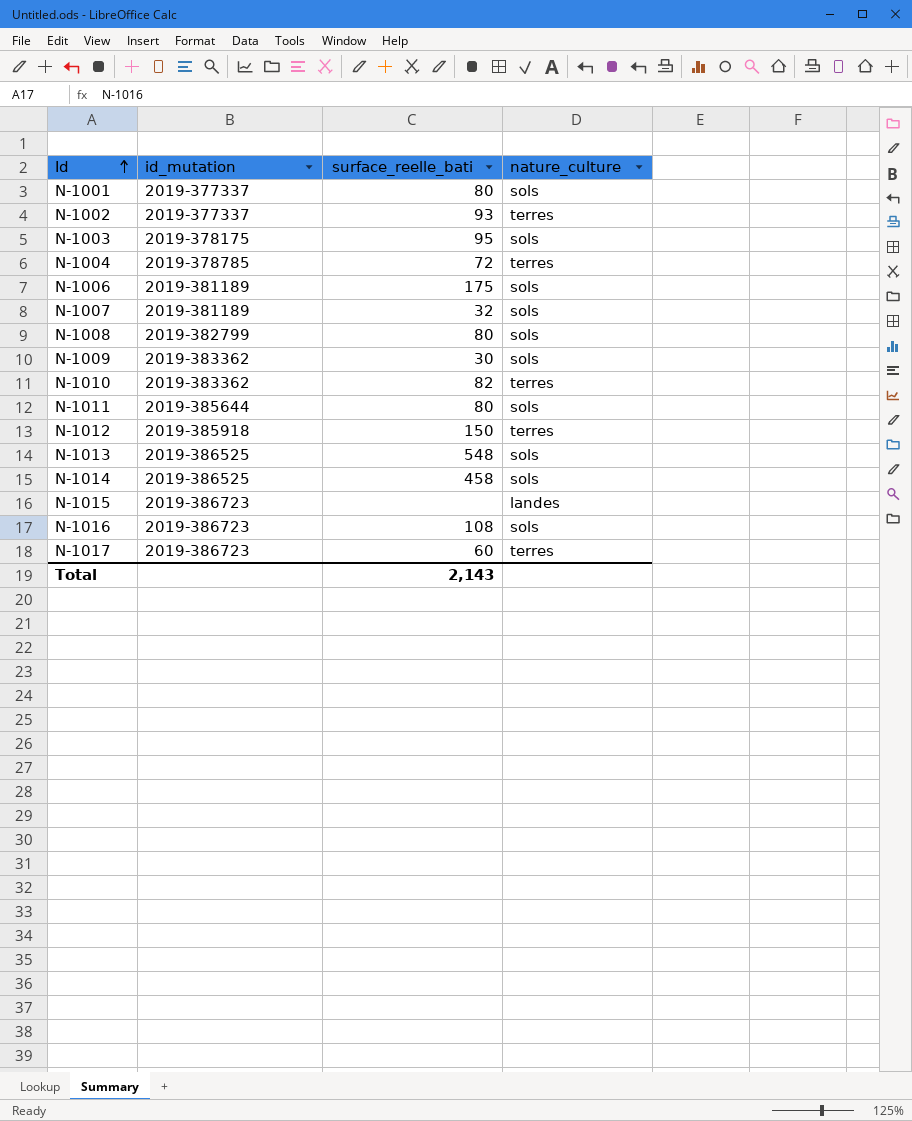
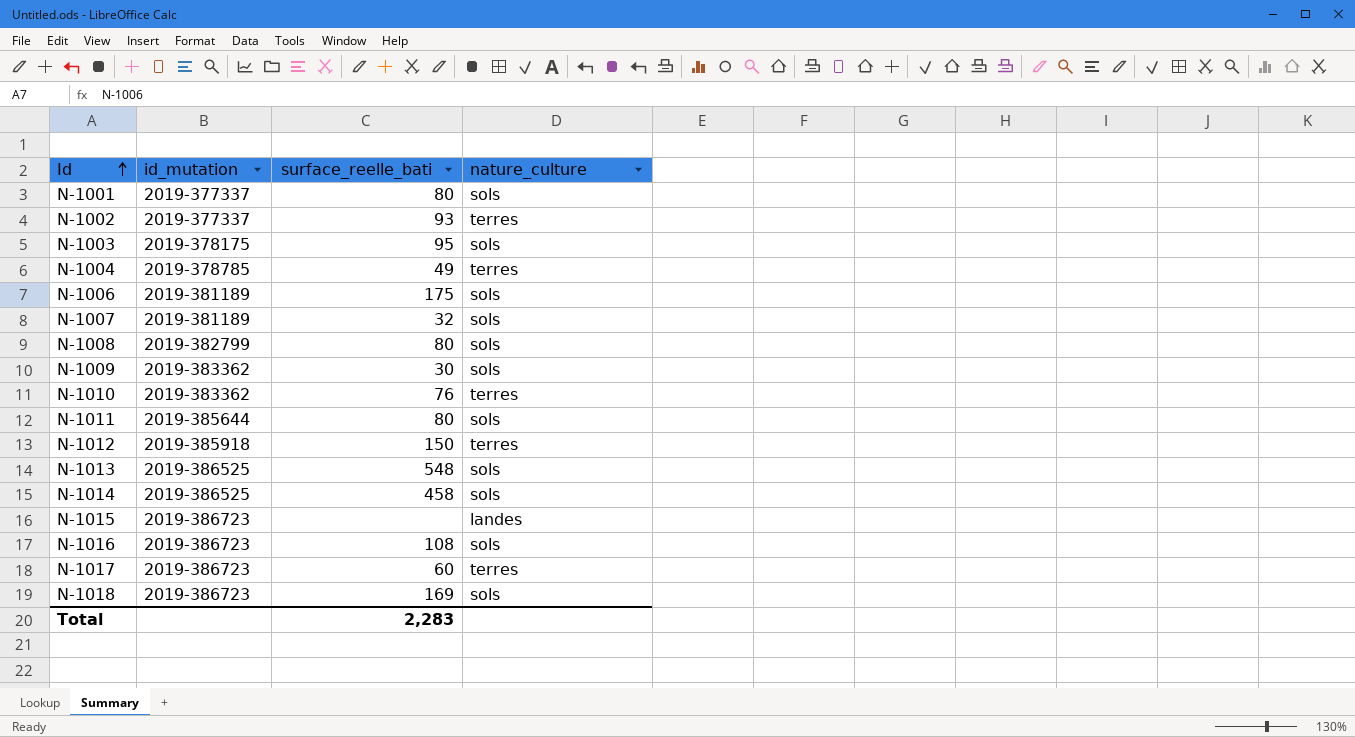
N-1004 | surface_reelle_bati: 72 -> 49
N-1010 | surface_reelle_bati: 82 -> 76
row N-1018: none -> 2019-386723 | 169 | sols
Total | surface_reelle_bati: 2,143 -> 2,283

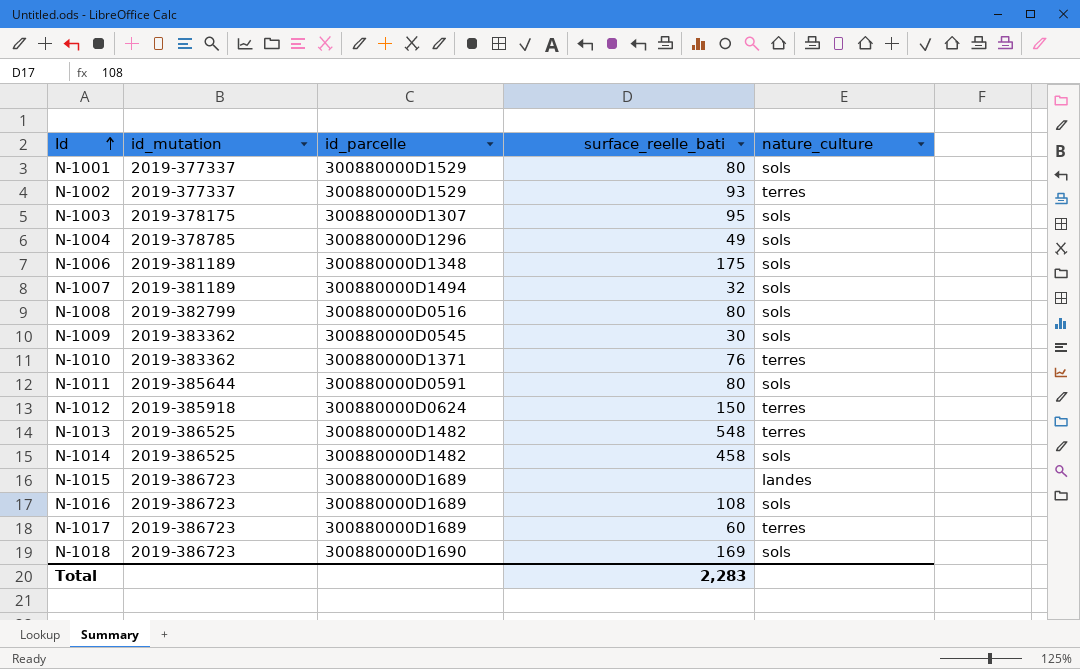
column id_parcelle | position: none -> 3
N-1004 | nature_culture: terres -> sols
N-1013 | nature_culture: sols -> terres

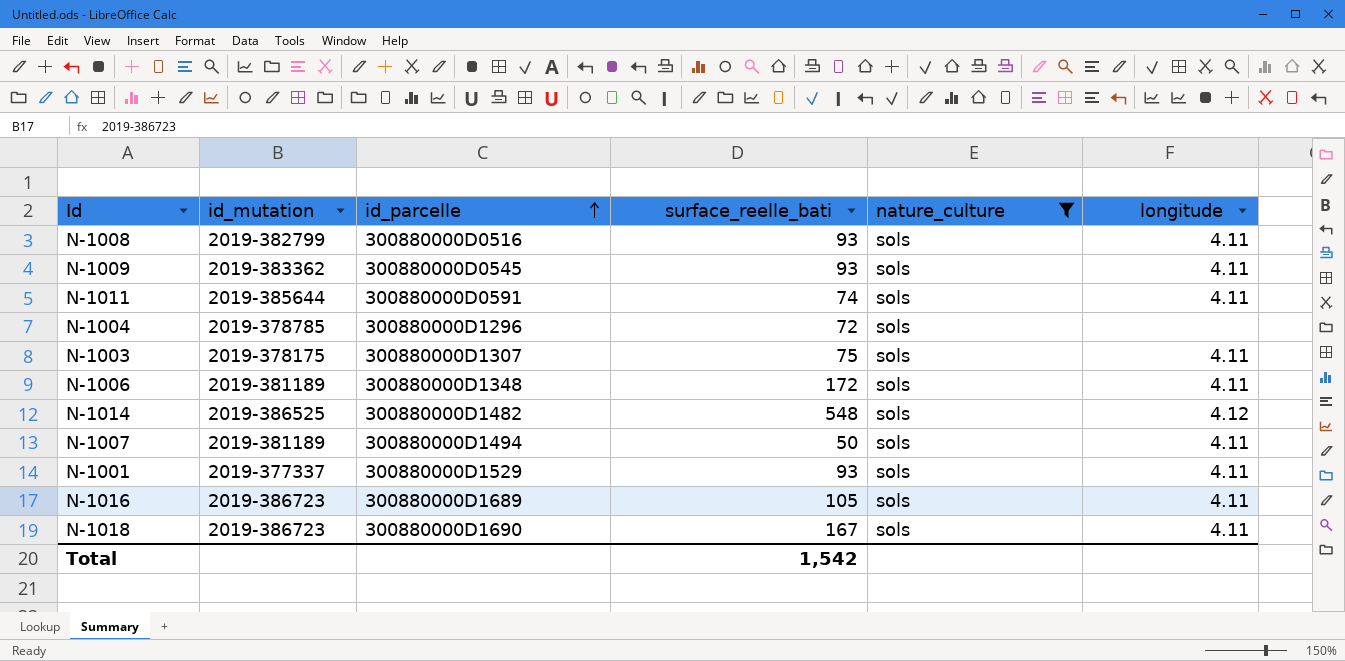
filter: none -> nature_culture = sols
row order: Id ascending -> id_parcelle ascending
column longitude | position: none -> 6
N-1008 | surface_reelle_bati: 80 -> 93
N-1009 | surface_reelle_bati: 30 -> 93
N-1011 | surface_reelle_bati: 80 -> 74
N-1004 | surface_reelle_bati: 49 -> 72
N-1003 | surface_reelle_bati: 95 -> 75
N-1006 | surface_reelle_bati: 175 -> 172
N-1014 | surface_reelle_bati: 458 -> 548
N-1007 | surface_reelle_bati: 32 -> 50
N-1001 | surface_reelle_bati: 80 -> 93
N-1016 | surface_reelle_bati: 108 -> 105
N-1018 | surface_reelle_bati: 169 -> 167
Total | surface_reelle_bati: 2,283 -> 1,542

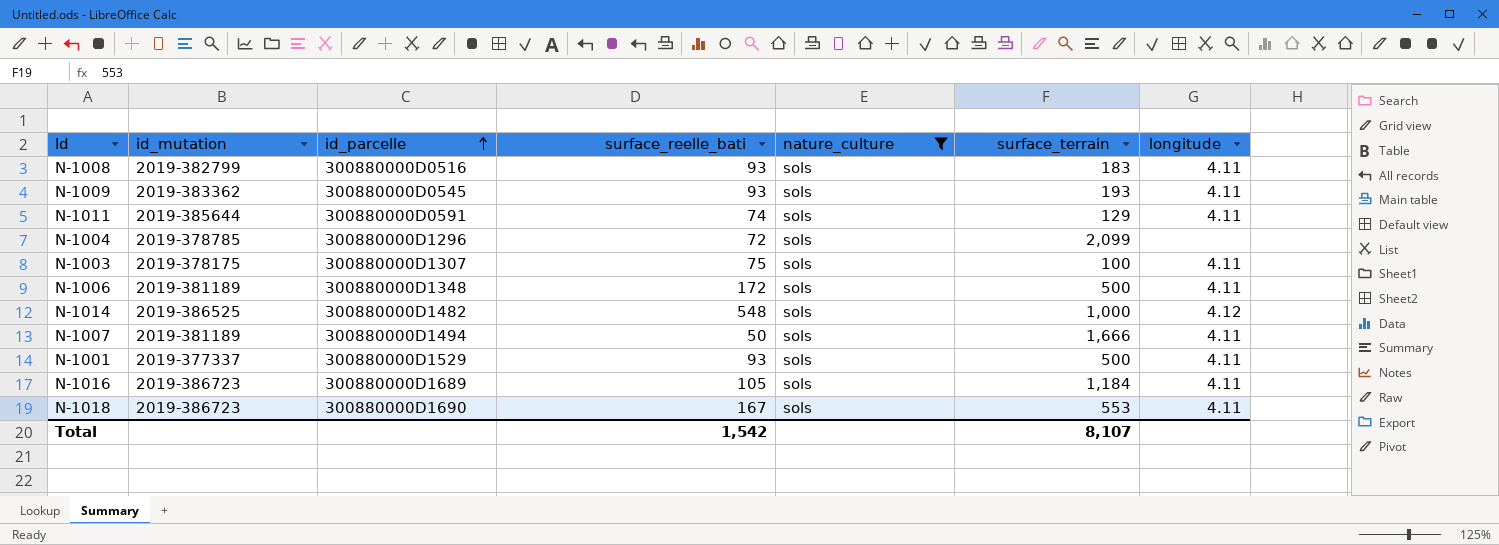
column surface_terrain | position: none -> 6

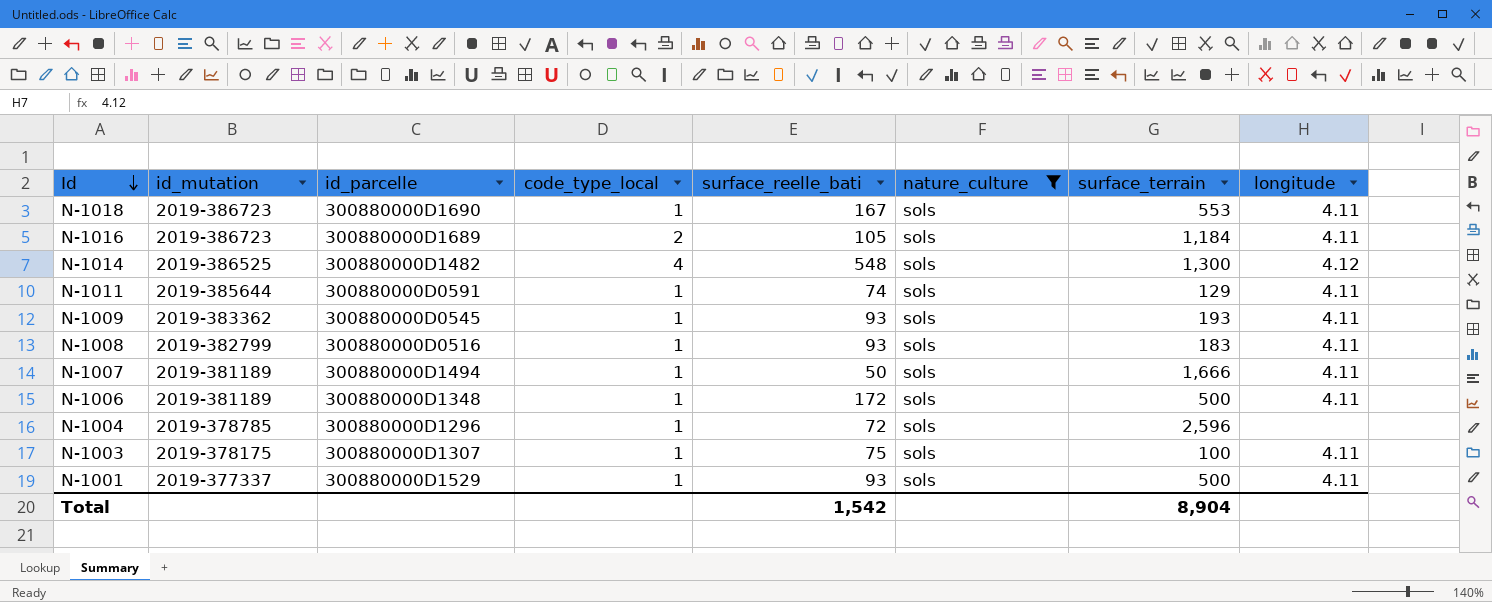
row order: id_parcelle ascending -> Id descending
column code_type_local | position: none -> 4
N-1014 | surface_terrain: 1,000 -> 1,300
N-1004 | surface_terrain: 2,099 -> 2,596
Total | surface_terrain: 8,107 -> 8,904

